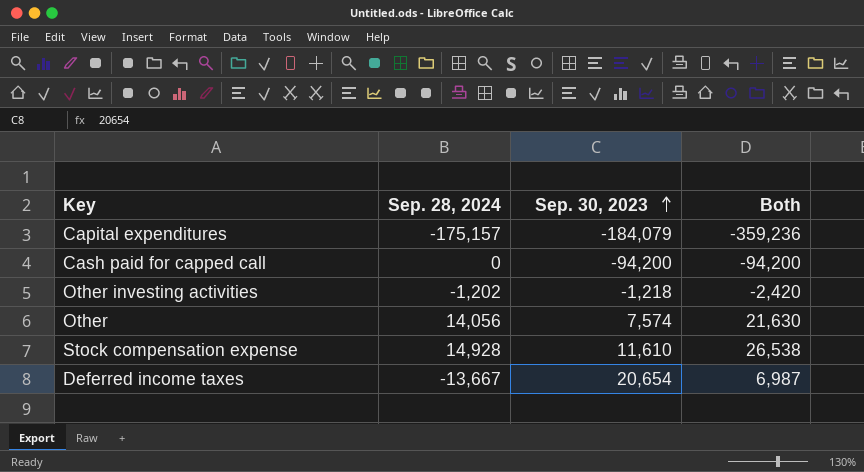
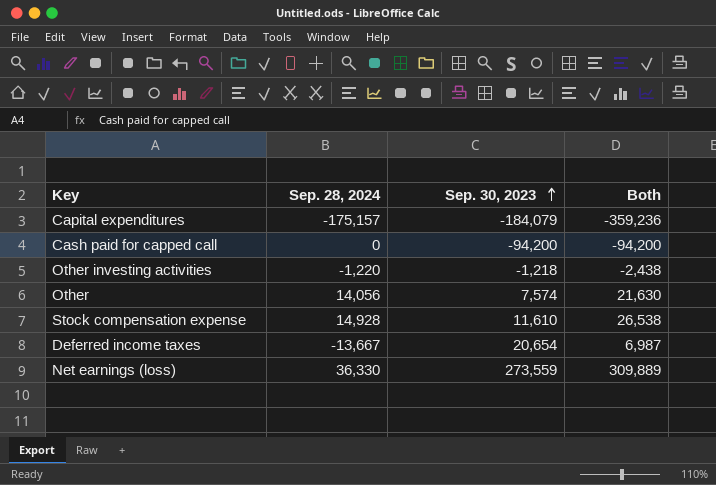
Other investing activities | Sep. 28, 2024: -1,202 -> -1,220
Other investing activities | Both: -2,420 -> -2,438
row Net earnings (loss): none -> 36,330 | 273,559 | 309,889

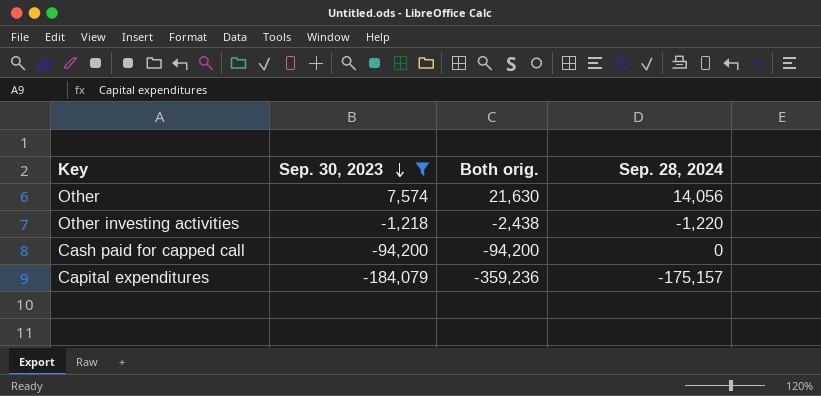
filter: none -> Sep. 30, 2023 <= 7,574
row order: Sep. 30, 2023 ascending -> Sep. 30, 2023 descending
column name: Both -> Both orig.
column Sep. 28, 2024 | position: 2 -> 4

